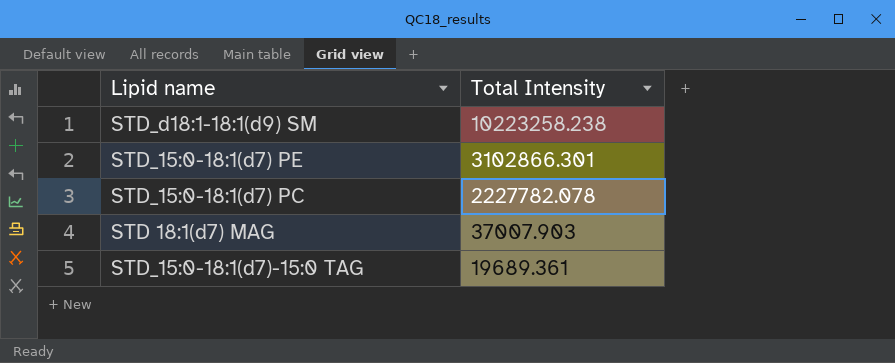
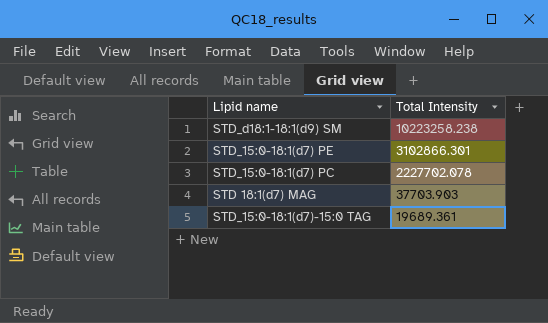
STD_15:0-18:1(d7) PC | Total Intensity: 2227782.078 -> 2227702.078
STD 18:1(d7) MAG | Total Intensity: 37007.903 -> 37703.903

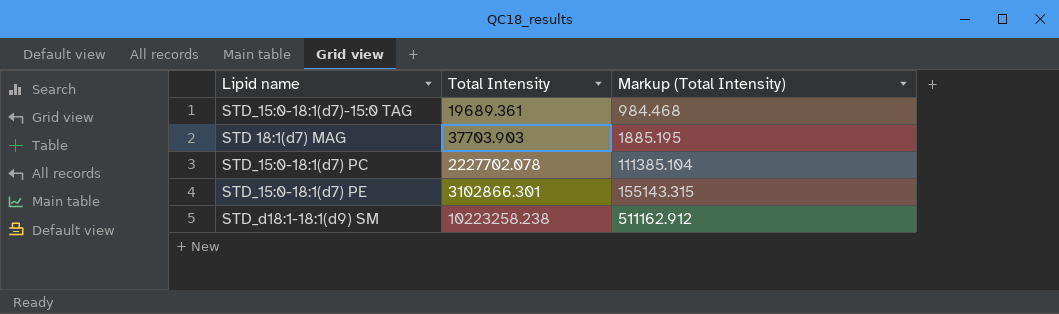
row order: Total Intensity descending -> Total Intensity ascending
column Markup (Total Intensity) | formula: none -> [Total Intensity] * 0.05

